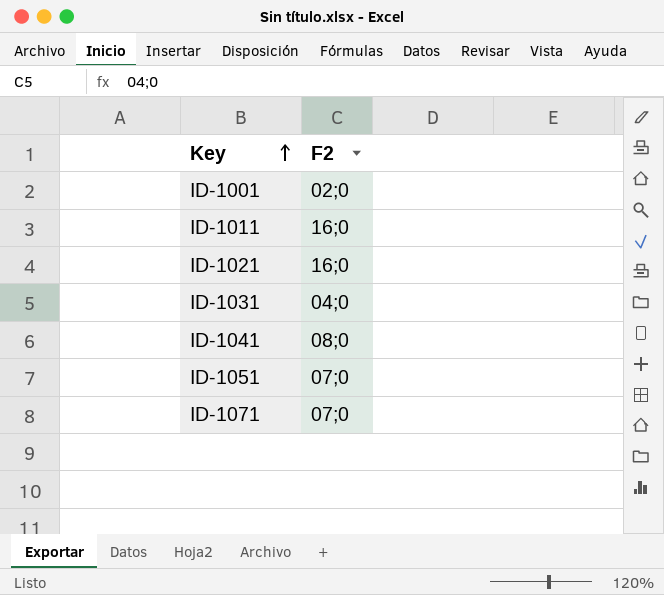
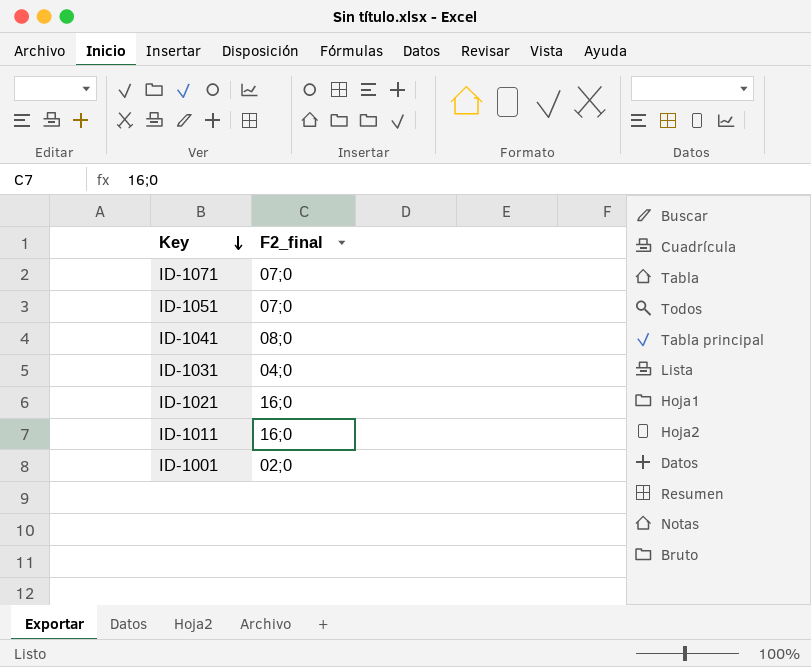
row order: Key ascending -> Key descending
column name: F2 -> F2_final

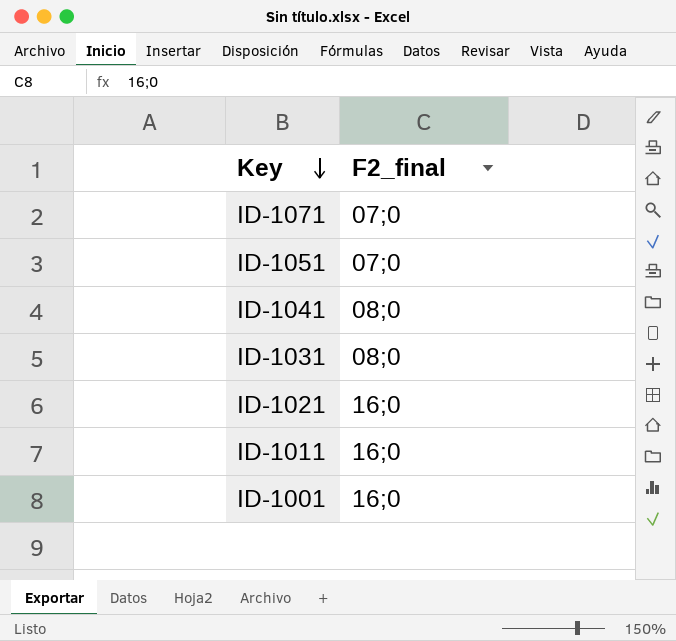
ID-1031 | F2_final: 04;0 -> 08;0
ID-1001 | F2_final: 02;0 -> 16;0

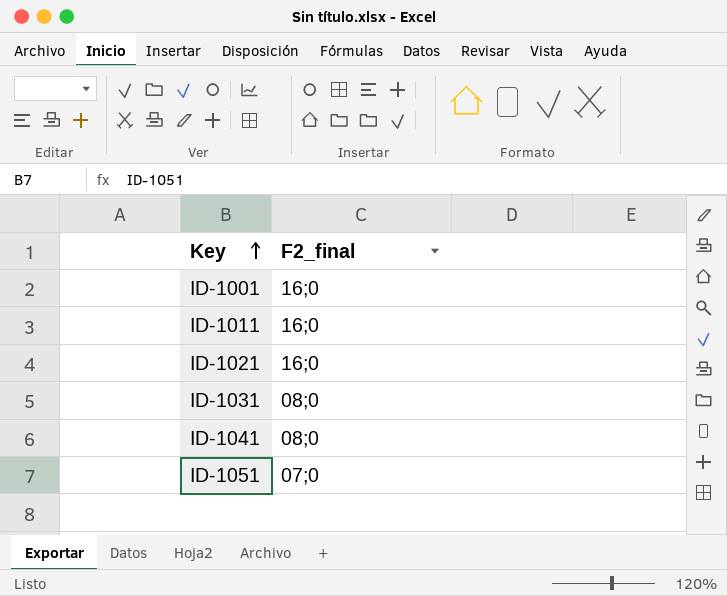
row order: Key descending -> Key ascending
row ID-1071: 07;0 -> none

